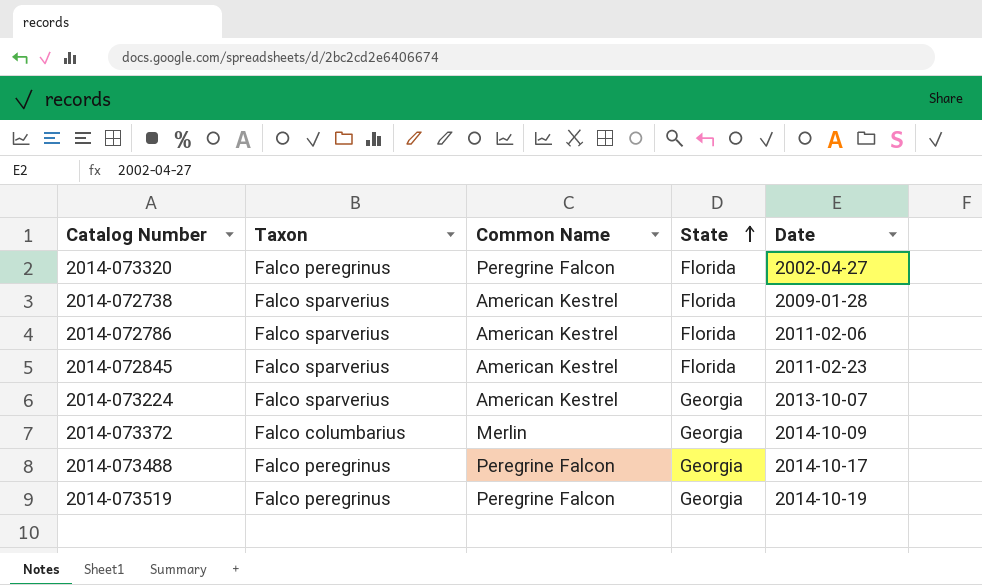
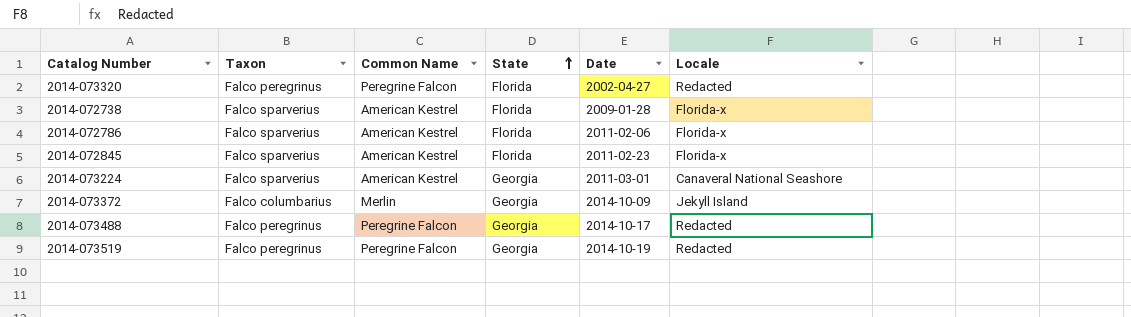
column Locale | position: none -> 6
2014-073224 | Date: 2013-10-07 -> 2011-03-01

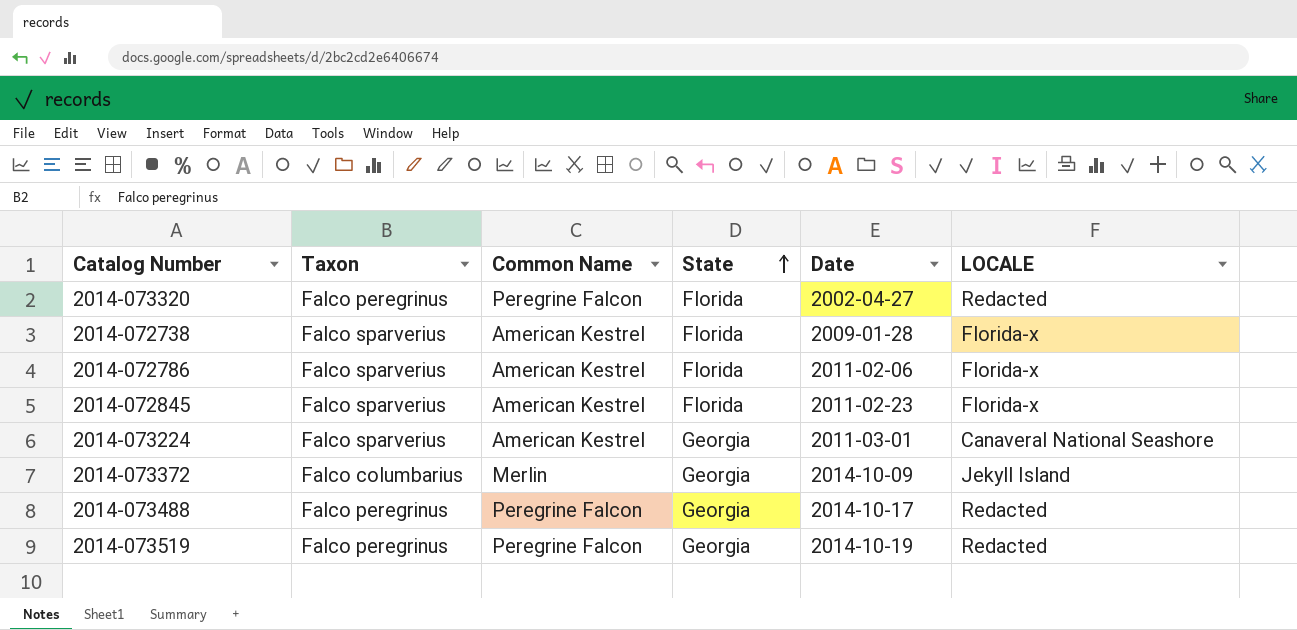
column name: Locale -> LOCALE

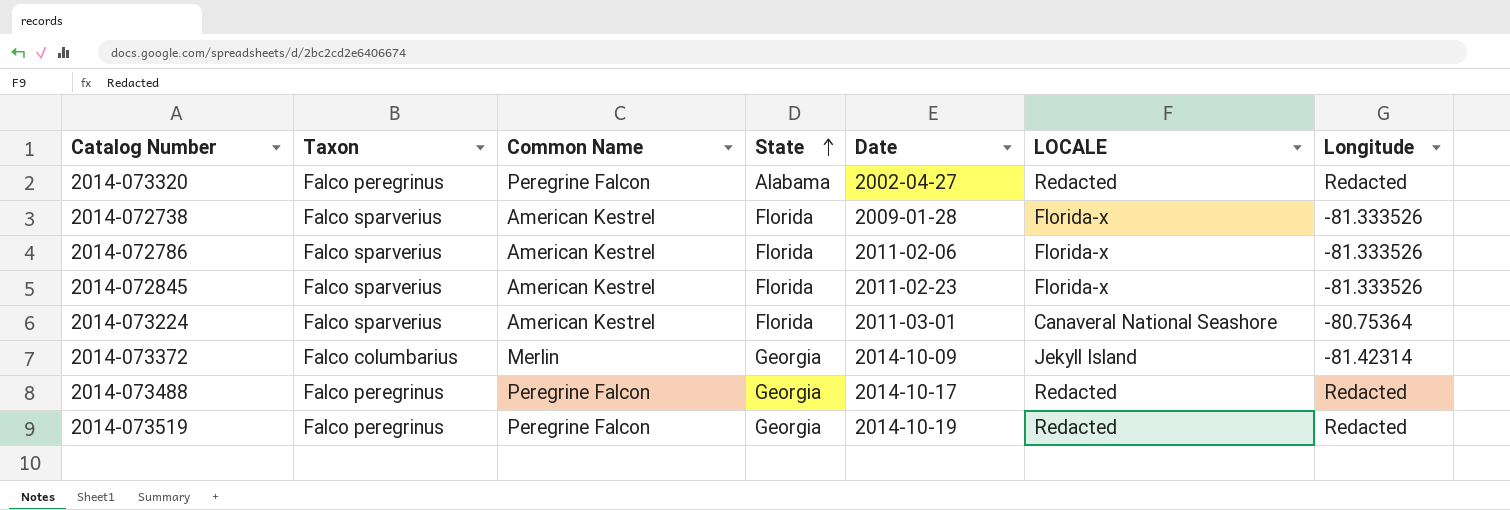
column Longitude | position: none -> 7
2014-073320 | State: Florida -> Alabama
2014-073224 | State: Georgia -> Florida

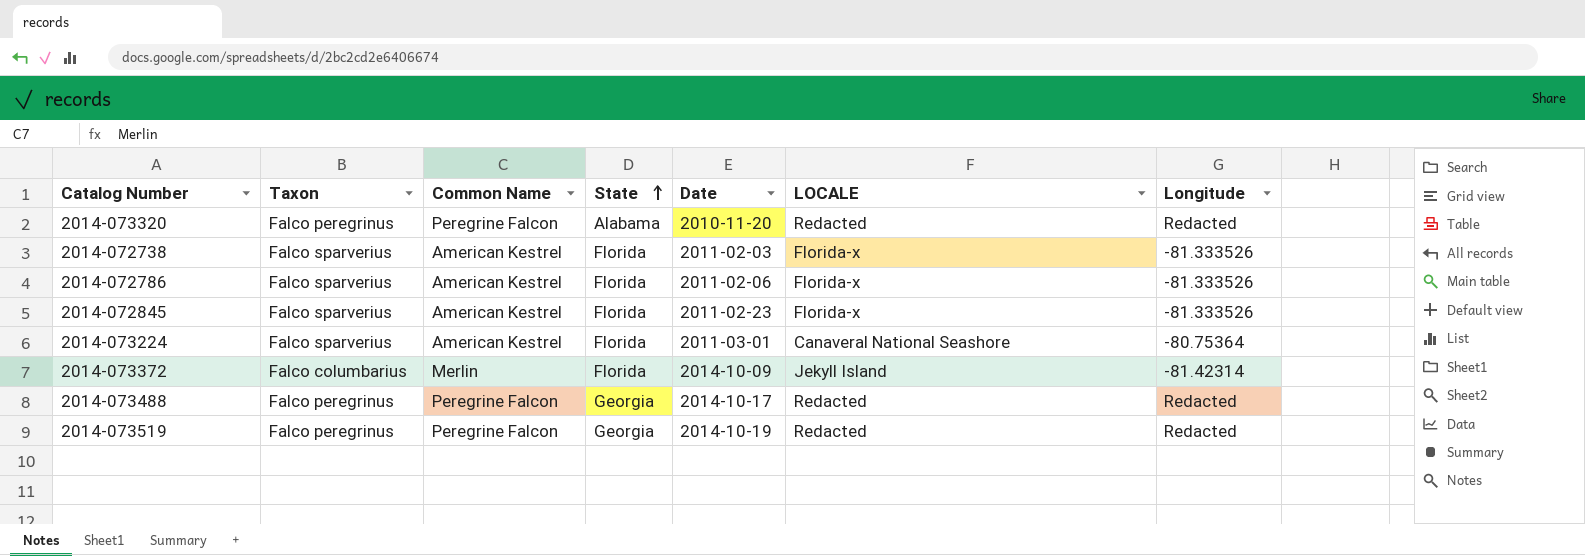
2014-073320 | Date: 2002-04-27 -> 2010-11-20
2014-072738 | Date: 2009-01-28 -> 2011-02-03
2014-073372 | State: Georgia -> Florida

